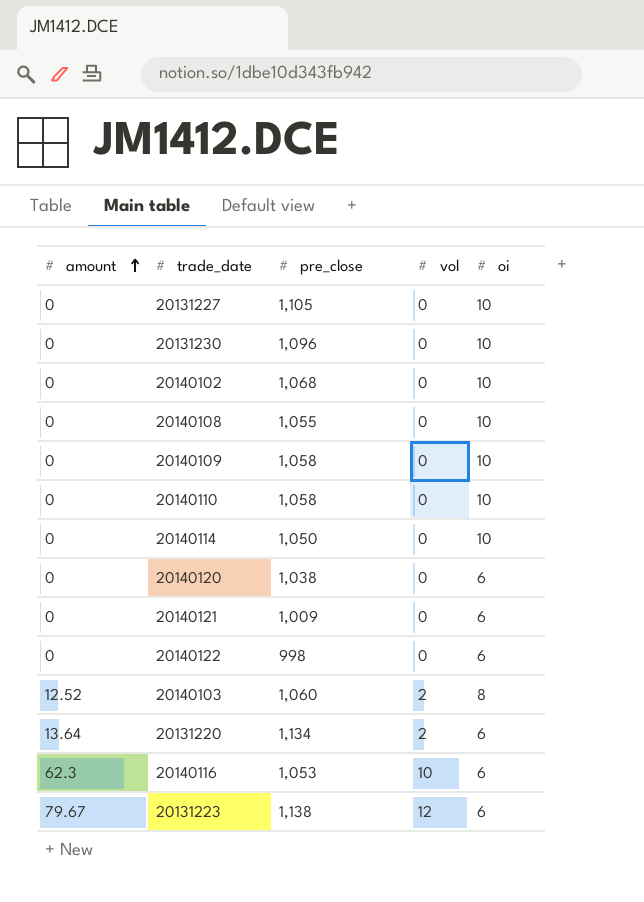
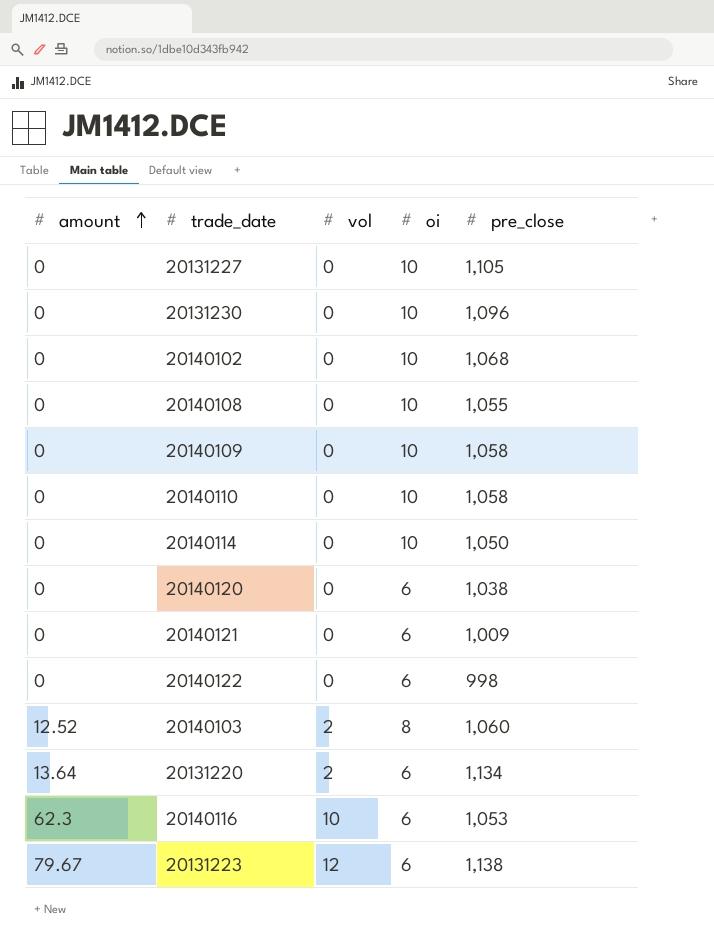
column pre_close | position: 3 -> 5

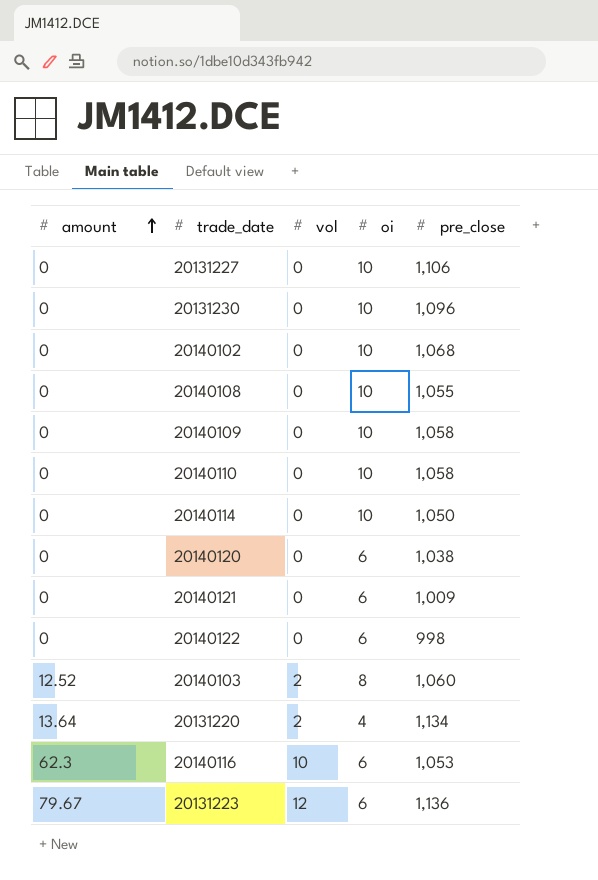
20131227 | pre_close: 1,105 -> 1,106
20131220 | oi: 6 -> 4
20131223 | pre_close: 1,138 -> 1,136

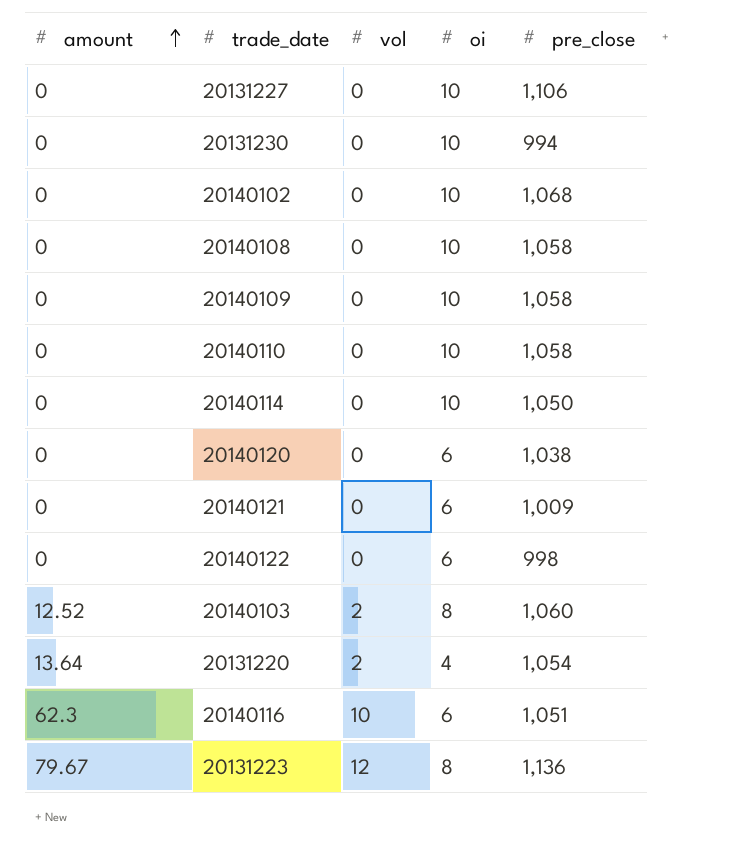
20131230 | pre_close: 1,096 -> 994
20140108 | pre_close: 1,055 -> 1,058
20131220 | pre_close: 1,134 -> 1,054
20140116 | pre_close: 1,053 -> 1,051
20131223 | oi: 6 -> 8

